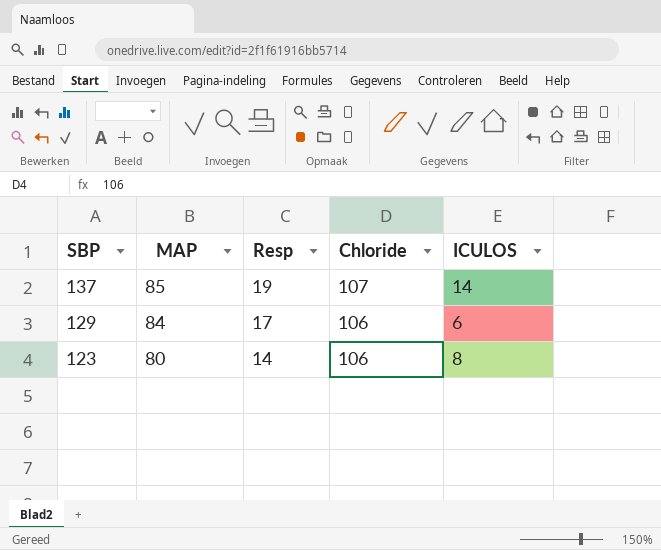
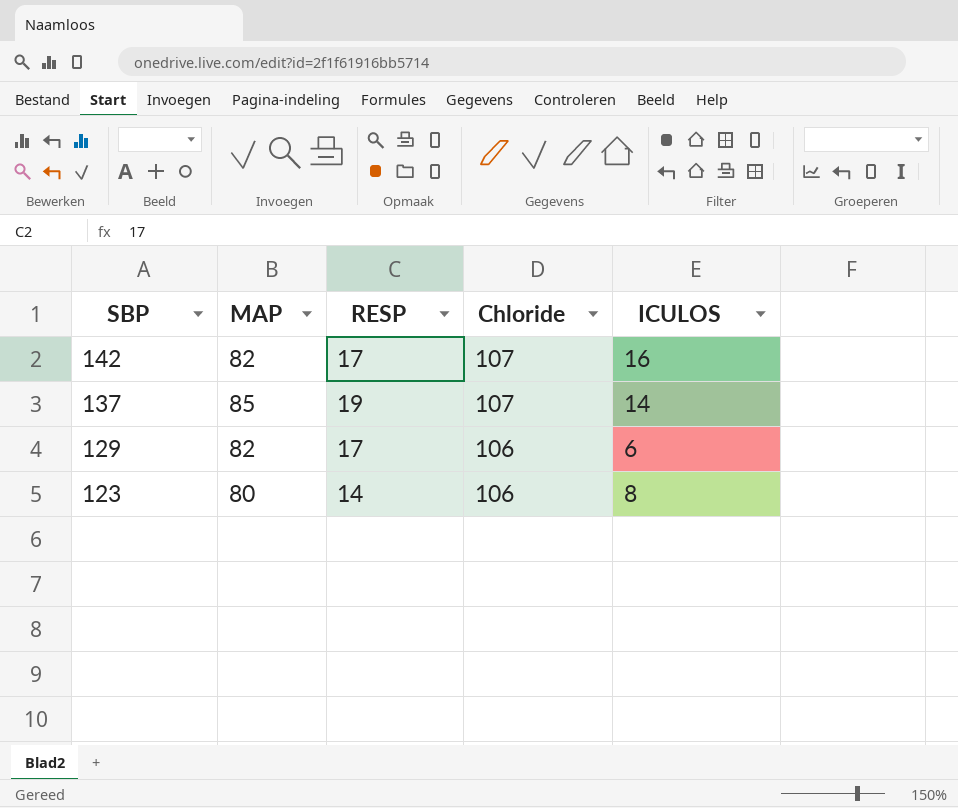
column name: Resp -> RESP
row 142: none -> 82 | 17 | 107 | 16
129 | MAP: 84 -> 82

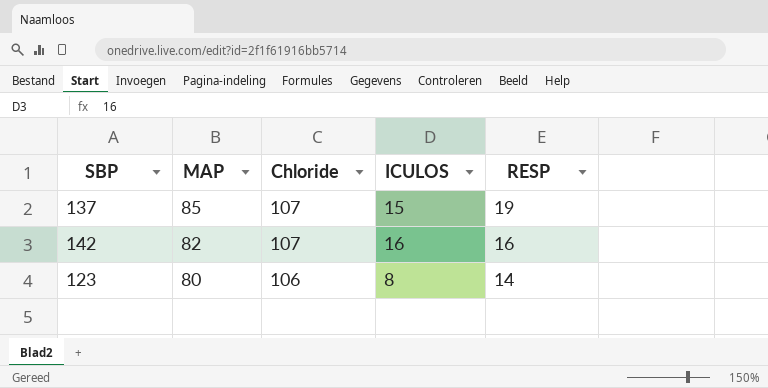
row order: SBP descending -> MAP descending
column RESP | position: 3 -> 5
row 129: 82 | 17 | 106 | 6 -> none
137 | ICULOS: 14 -> 15
142 | RESP: 17 -> 16

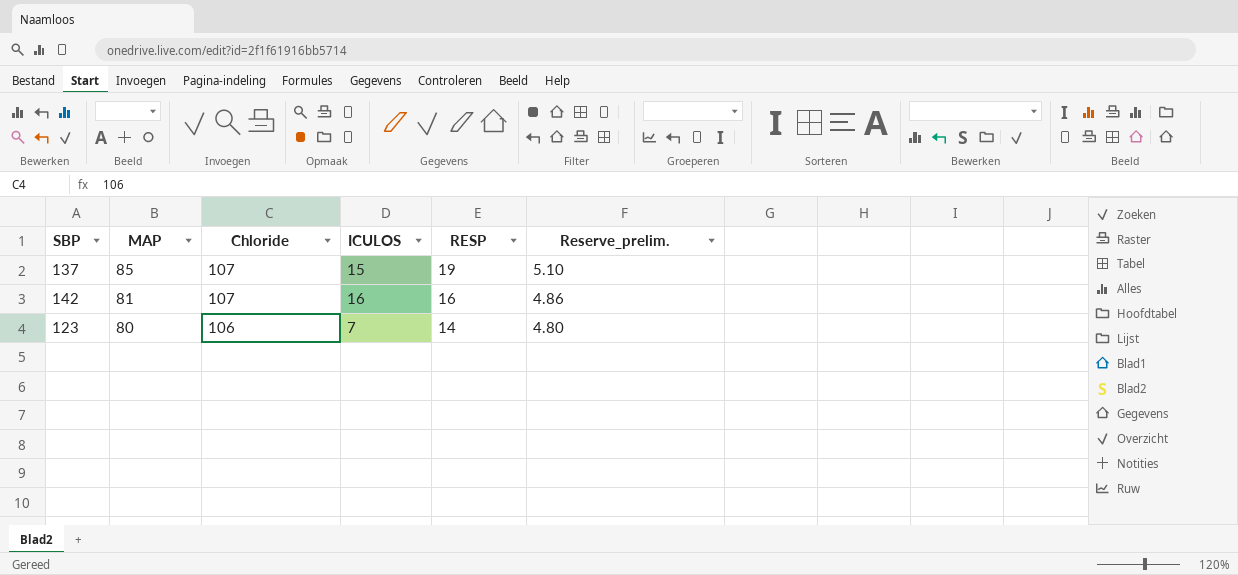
column Reserve_prelim. | formula: none -> [MAP] * 0.06
142 | MAP: 82 -> 81
123 | ICULOS: 8 -> 7

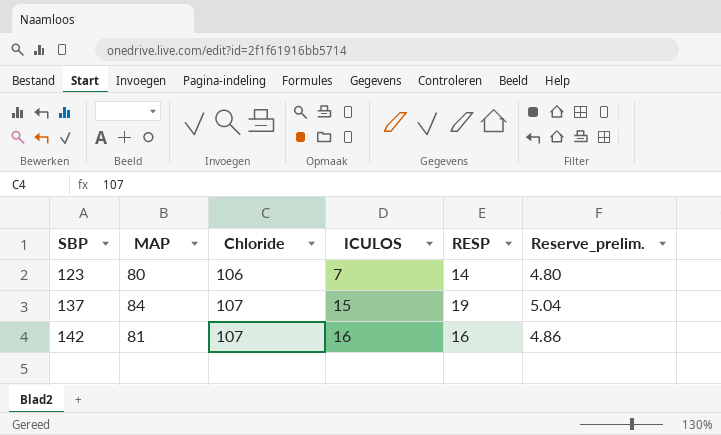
row order: MAP descending -> SBP ascending
137 | MAP: 85 -> 84
137 | Reserve_prelim.: 5.10 -> 5.04

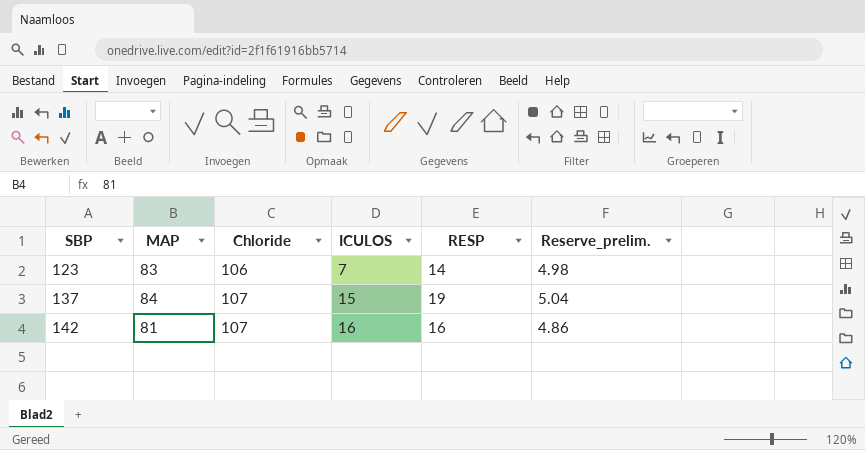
123 | MAP: 80 -> 83
123 | Reserve_prelim.: 4.80 -> 4.98

